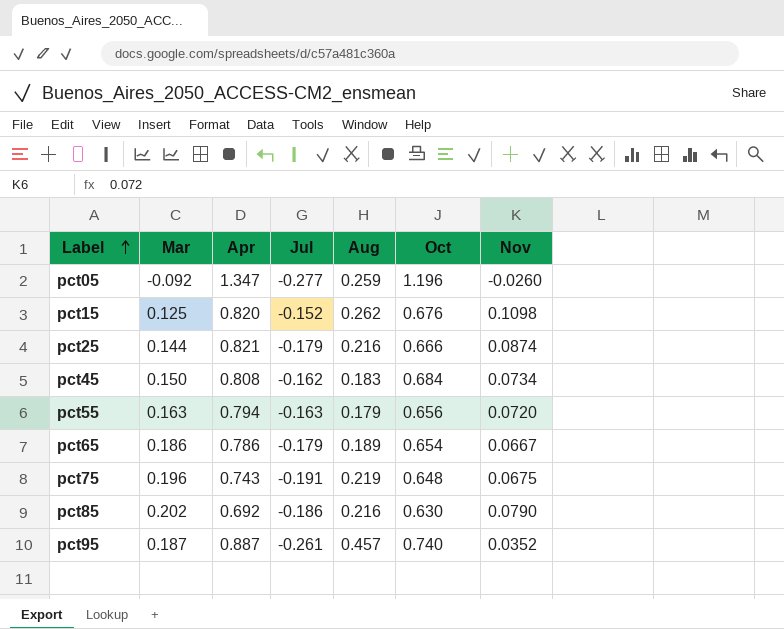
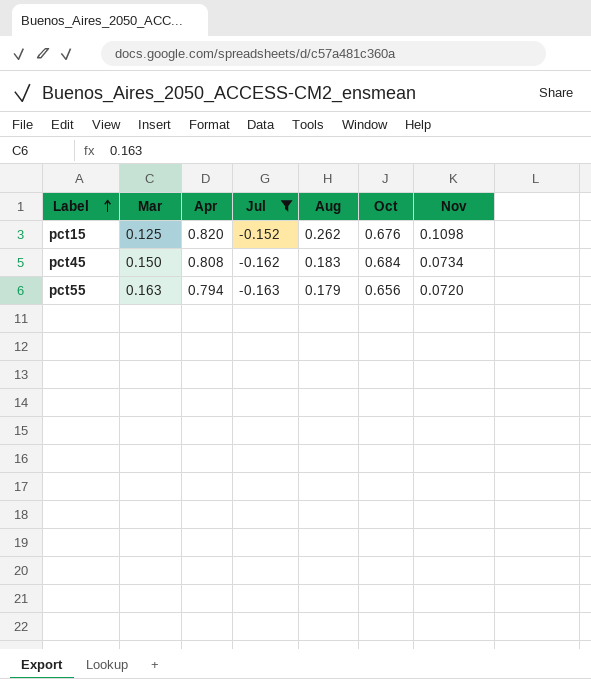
filter: none -> Jul >= -0.163

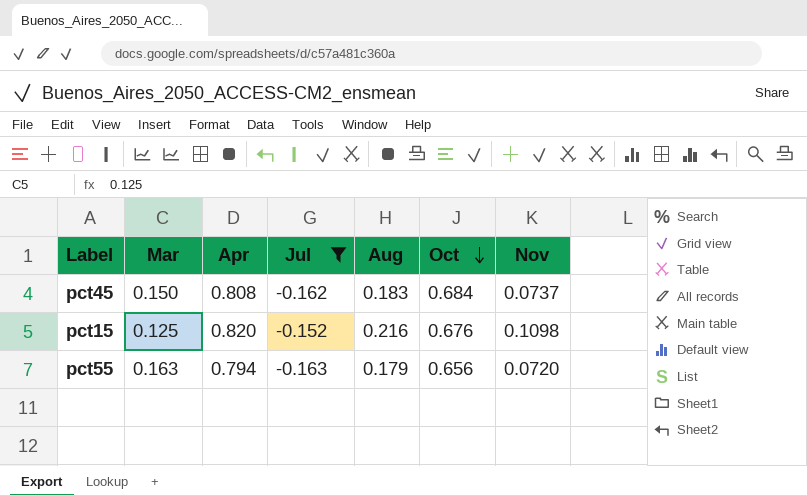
row order: Label ascending -> Oct descending
pct45 | Nov: 0.0734 -> 0.0737
pct15 | Aug: 0.262 -> 0.216

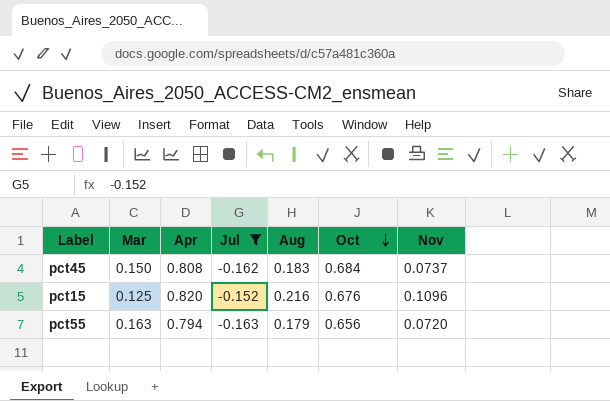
pct15 | Nov: 0.1098 -> 0.1096

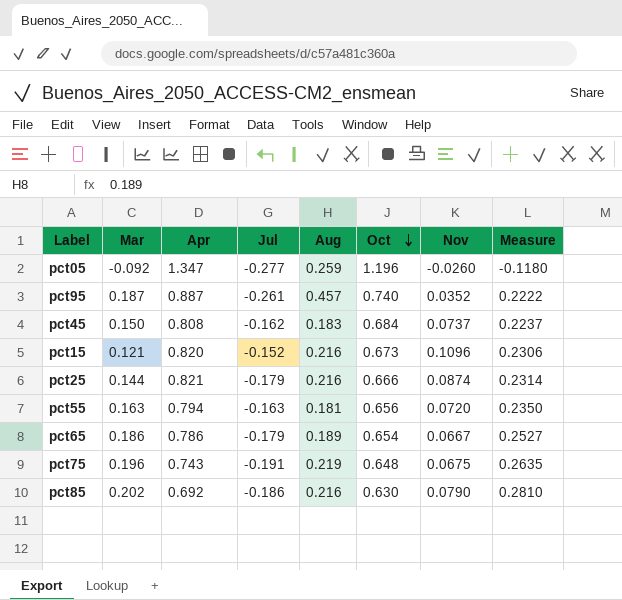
filter: Jul >= -0.163 -> none
column Measure | formula: none -> [Mar] + [Nov]
pct15 | Mar: 0.125 -> 0.121
pct15 | Oct: 0.676 -> 0.673
pct55 | Aug: 0.179 -> 0.181

